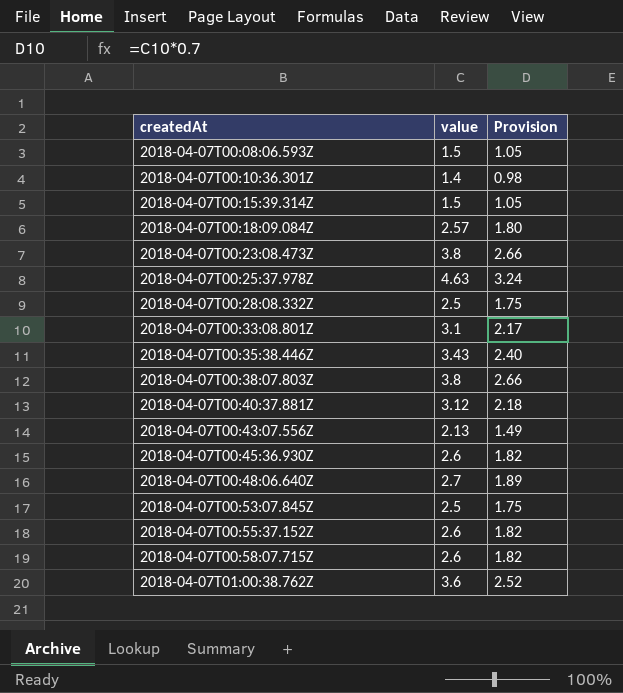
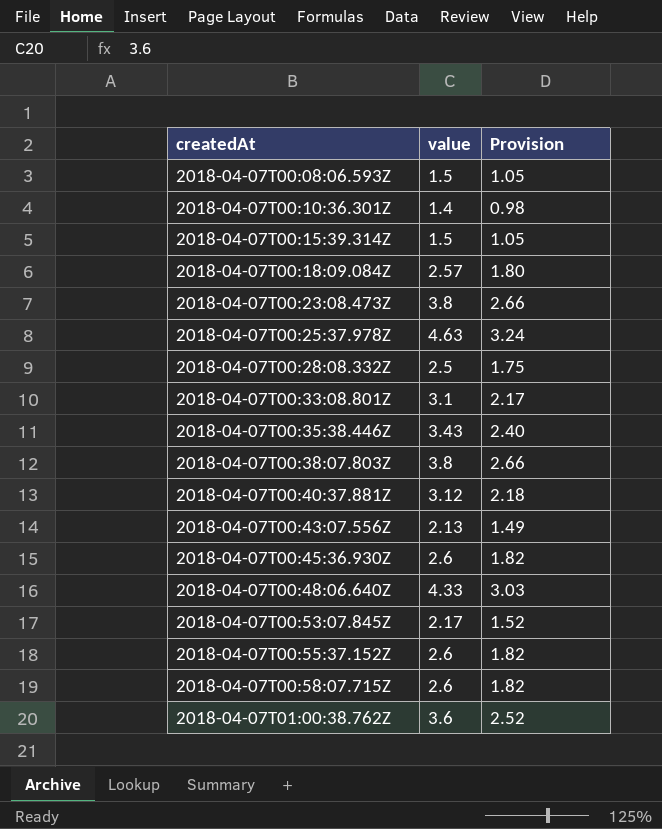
2018-04-07T00:48:06.640Z | value: 2.7 -> 4.33
2018-04-07T00:48:06.640Z | Provision: 1.89 -> 3.03
2018-04-07T00:53:07.845Z | value: 2.5 -> 2.17
2018-04-07T00:53:07.845Z | Provision: 1.75 -> 1.52

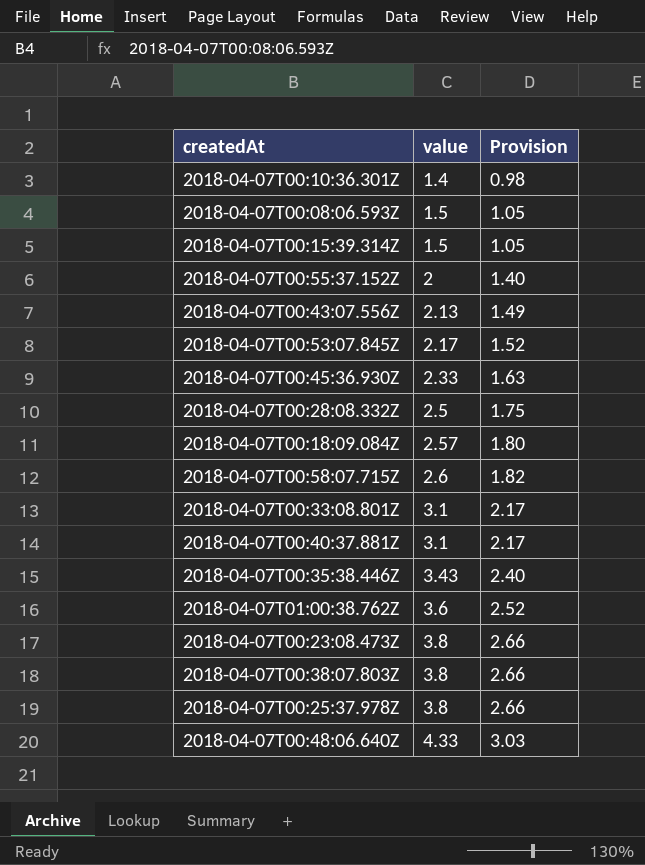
row order: createdAt ascending -> value ascending
2018-04-07T00:55:37.152Z | value: 2.6 -> 2
2018-04-07T00:55:37.152Z | Provision: 1.82 -> 1.40
2018-04-07T00:45:36.930Z | value: 2.6 -> 2.33
2018-04-07T00:45:36.930Z | Provision: 1.82 -> 1.63
2018-04-07T00:40:37.881Z | value: 3.12 -> 3.1
2018-04-07T00:40:37.881Z | Provision: 2.18 -> 2.17
2018-04-07T00:25:37.978Z | value: 4.63 -> 3.8
2018-04-07T00:25:37.978Z | Provision: 3.24 -> 2.66

